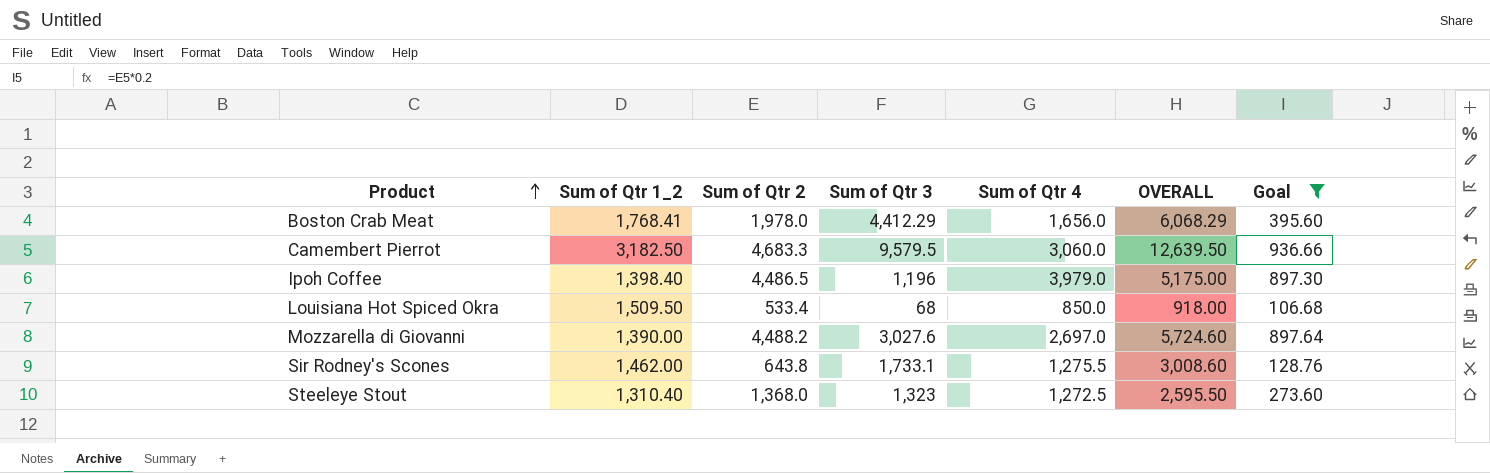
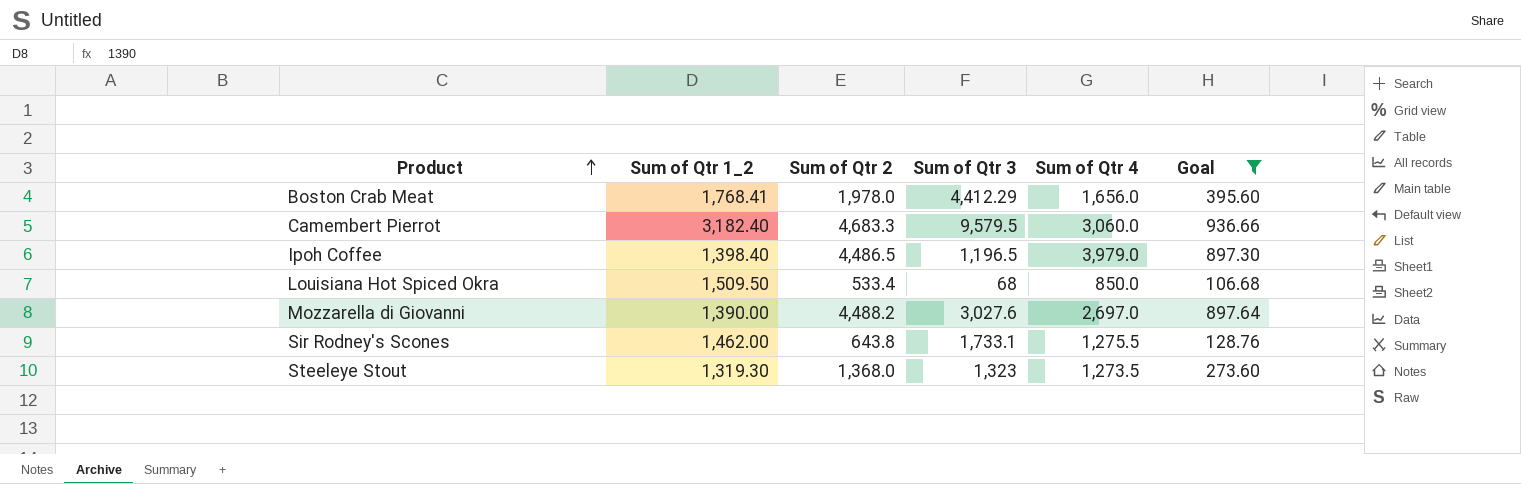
column OVERALL | formula: [Sum of Qtr 3] + [Sum of Qtr 4] -> none
Camembert Pierrot | Sum of Qtr 1_2: 3,182.50 -> 3,182.40
Ipoh Coffee | Sum of Qtr 3: 1,196 -> 1,196.5
Steeleye Stout | Sum of Qtr 1_2: 1,310.40 -> 1,319.30
Steeleye Stout | Sum of Qtr 4: 1,272.5 -> 1,273.5

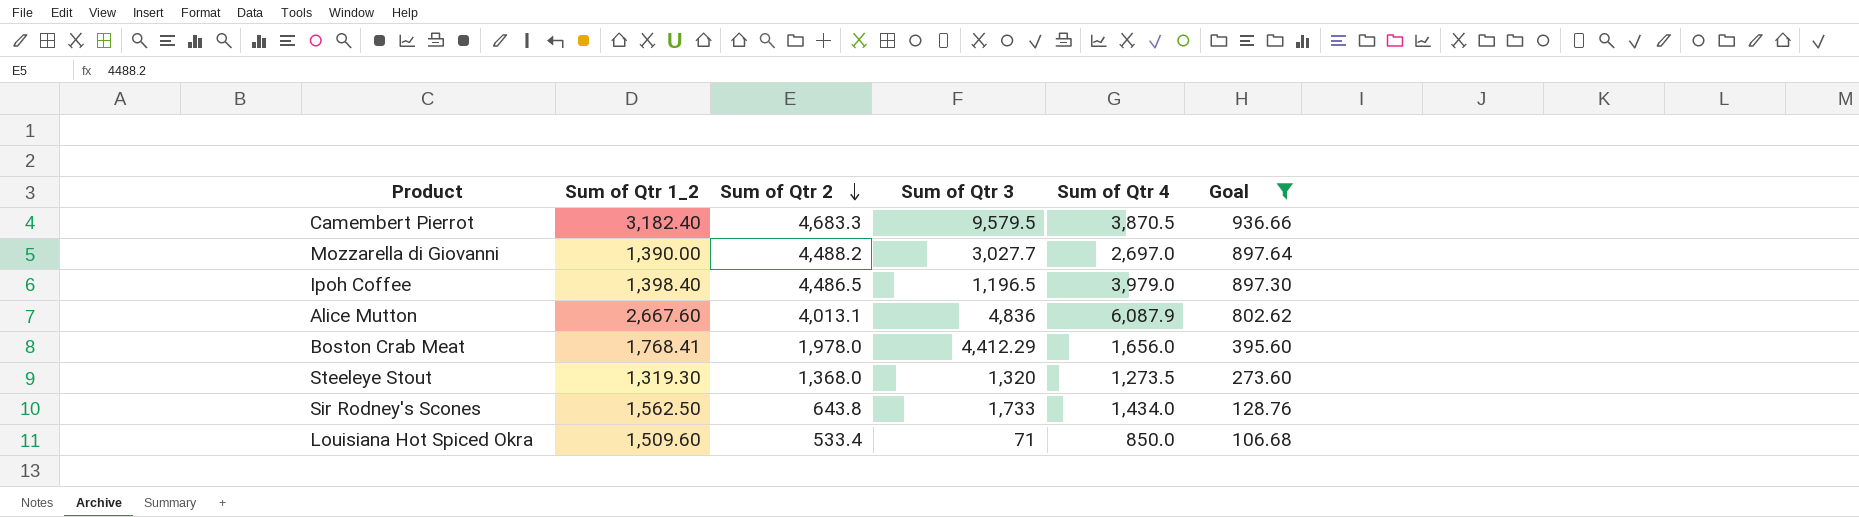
row order: Product ascending -> Sum of Qtr 2 descending
Camembert Pierrot | Sum of Qtr 4: 3,060.0 -> 3,870.5
Mozzarella di Giovanni | Sum of Qtr 3: 3,027.6 -> 3,027.7
row Alice Mutton: none -> 2,667.60 | 4,013.1 | 4,836 | 6,087.9 | 802.62
Steeleye Stout | Sum of Qtr 3: 1,323 -> 1,320
Sir Rodney's Scones | Sum of Qtr 1_2: 1,462.00 -> 1,562.50
Sir Rodney's Scones | Sum of Qtr 3: 1,733.1 -> 1,733
Sir Rodney's Scones | Sum of Qtr 4: 1,275.5 -> 1,434.0
Louisiana Hot Spiced Okra | Sum of Qtr 1_2: 1,509.50 -> 1,509.60
Louisiana Hot Spiced Okra | Sum of Qtr 3: 68 -> 71

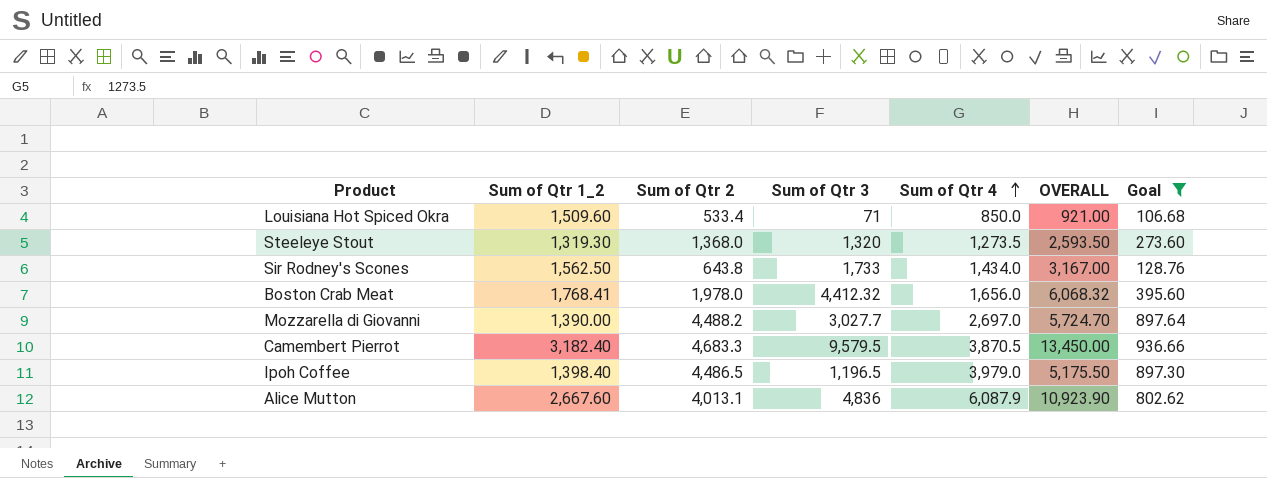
row order: Sum of Qtr 2 descending -> Sum of Qtr 4 ascending
column OVERALL | formula: none -> [Sum of Qtr 3] + [Sum of Qtr 4]
Boston Crab Meat | Sum of Qtr 3: 4,412.29 -> 4,412.32

